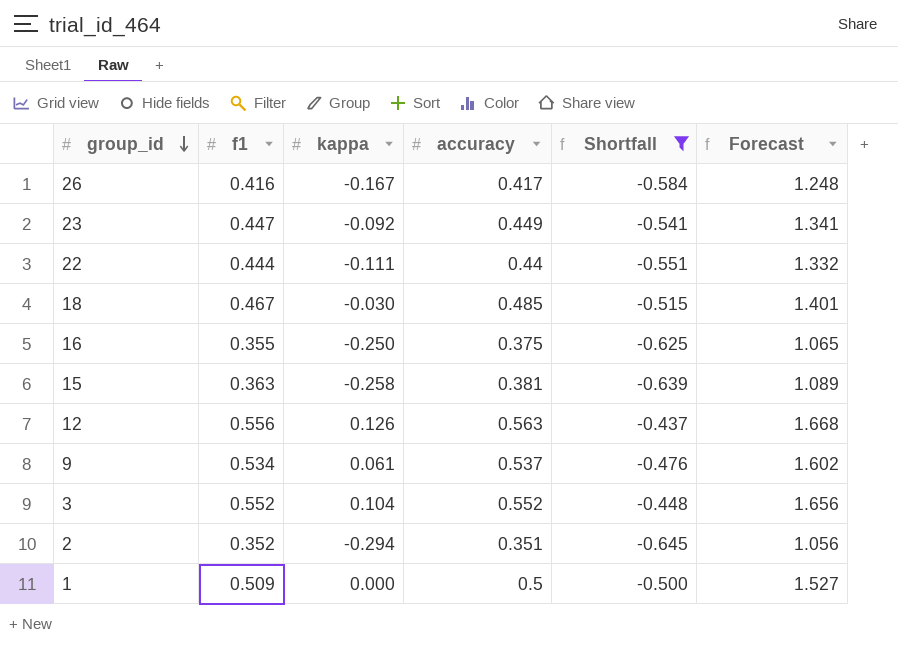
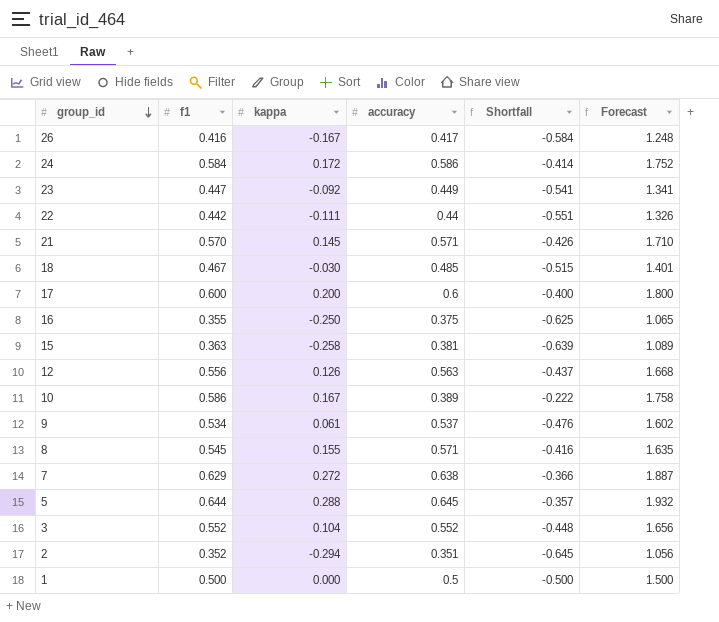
filter: Shortfall <= -0.437 -> none
22 | f1: 0.444 -> 0.442
22 | Forecast: 1.332 -> 1.326
1 | f1: 0.509 -> 0.500
1 | Forecast: 1.527 -> 1.500

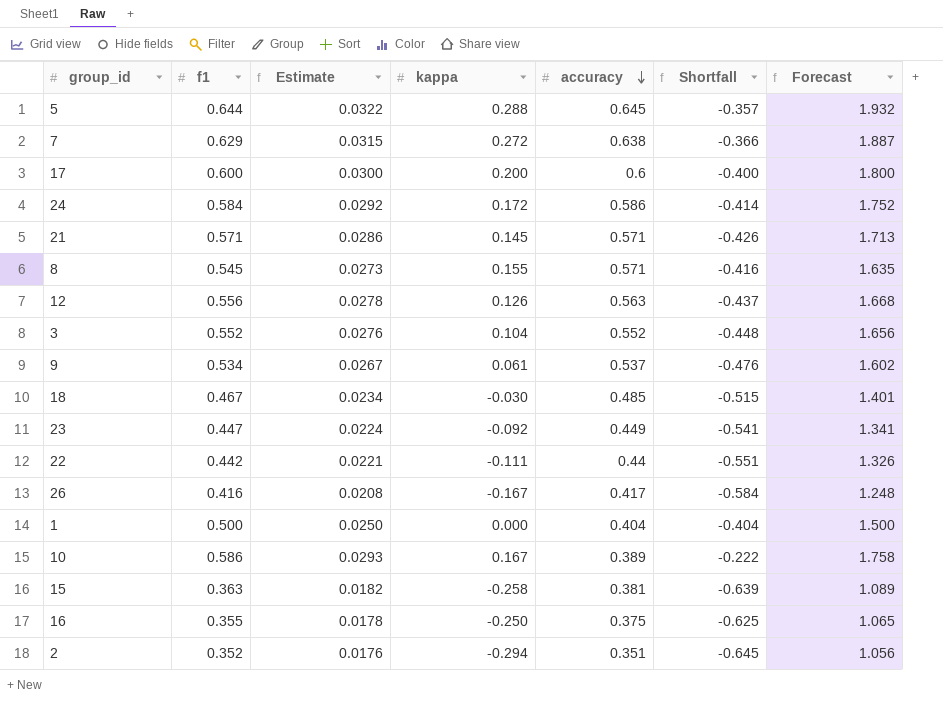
row order: group_id descending -> accuracy descending
column Estimate | formula: none -> [f1] * 0.05
21 | f1: 0.570 -> 0.571
21 | Forecast: 1.710 -> 1.713
1 | accuracy: 0.5 -> 0.404
1 | Shortfall: -0.500 -> -0.404

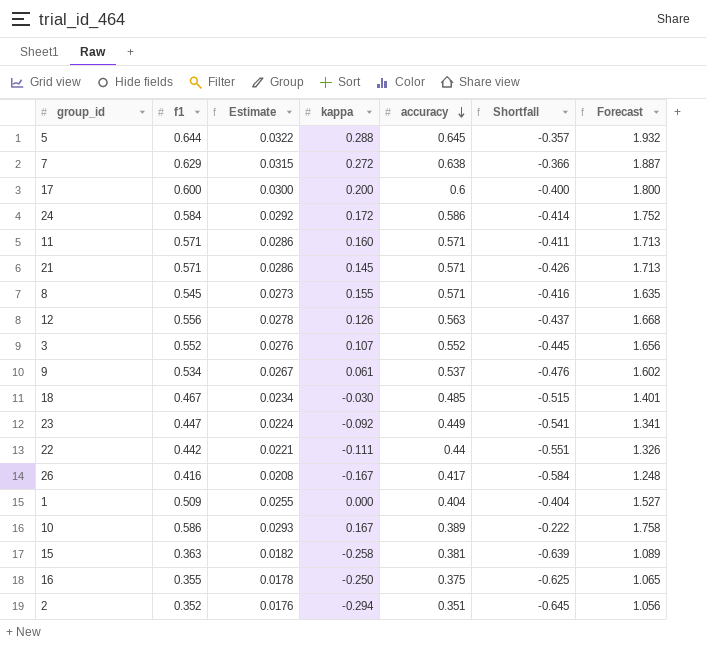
row 11: none -> 0.571 | 0.0286 | 0.160 | 0.571 | -0.411 | 1.713
3 | kappa: 0.104 -> 0.107
3 | Shortfall: -0.448 -> -0.445
1 | f1: 0.500 -> 0.509
1 | Estimate: 0.0250 -> 0.0255
1 | Forecast: 1.500 -> 1.527

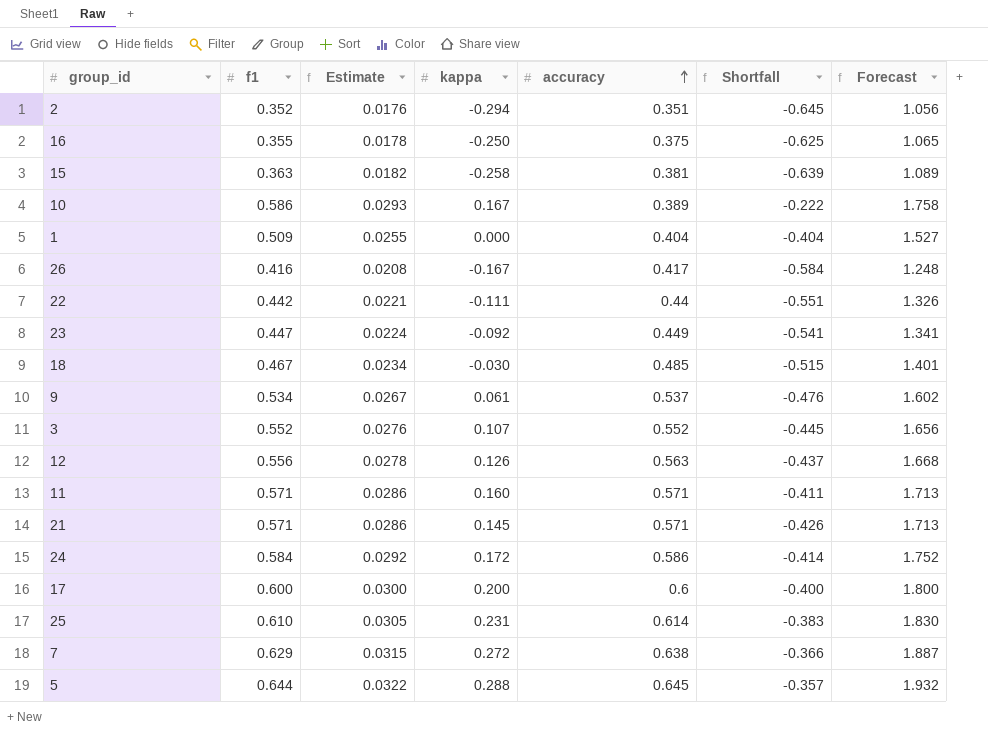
row order: accuracy descending -> accuracy ascending
row 8: 0.545 | 0.0273 | 0.155 | 0.571 | -0.416 | 1.635 -> none
row 25: none -> 0.610 | 0.0305 | 0.231 | 0.614 | -0.383 | 1.830

